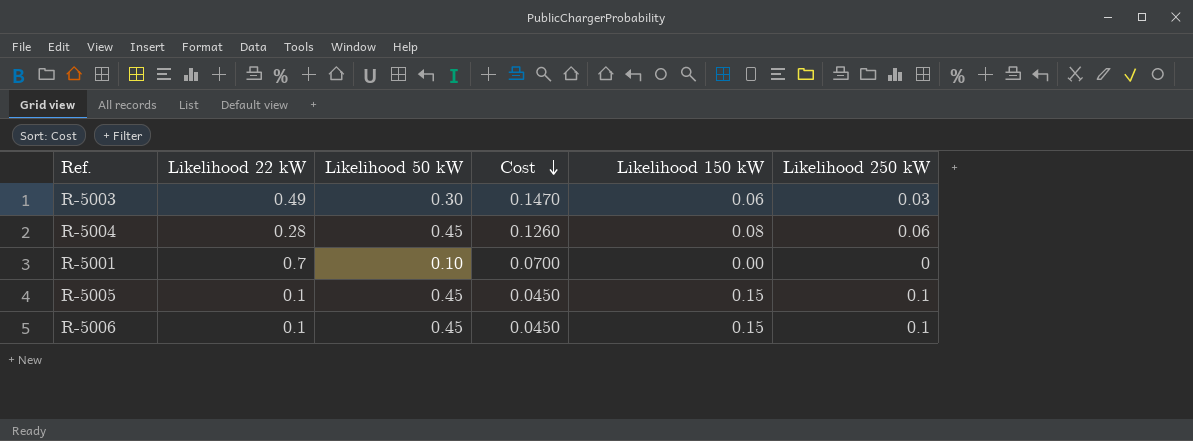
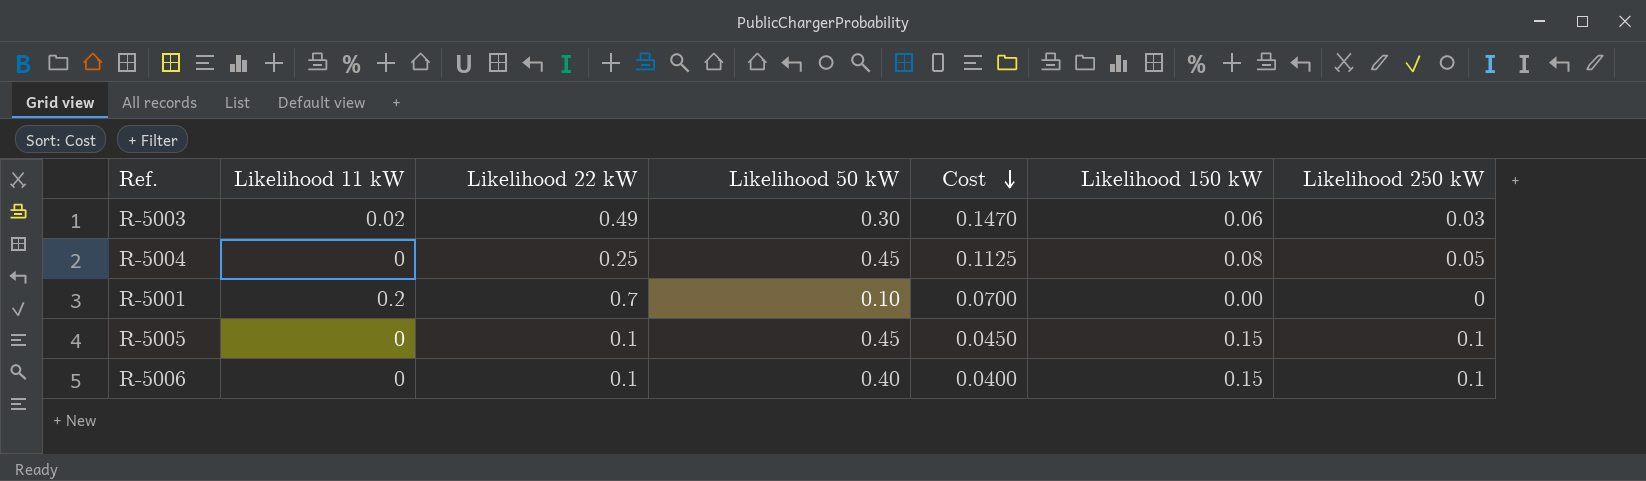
column Likelihood 11 kW | position: none -> 2
R-5004 | Likelihood 22 kW: 0.28 -> 0.25
R-5004 | Cost: 0.1260 -> 0.1125
R-5004 | Likelihood 250 kW: 0.06 -> 0.05
R-5006 | Likelihood 50 kW: 0.45 -> 0.40
R-5006 | Cost: 0.0450 -> 0.0400

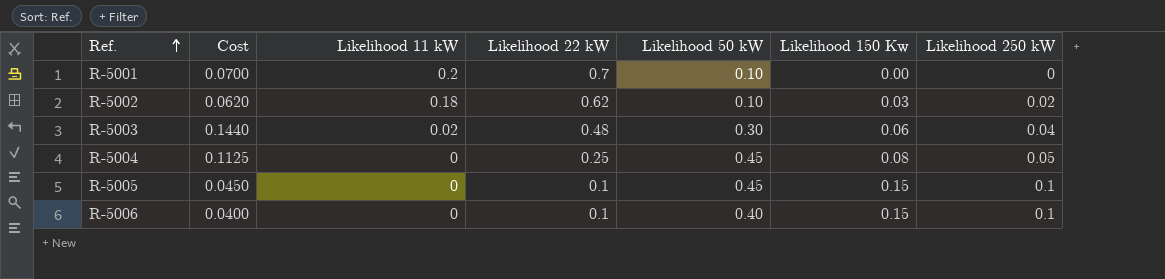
row order: Cost descending -> Ref. ascending
column Cost | position: 5 -> 2
column name: Likelihood 150 kW -> Likelihood 150 Kw
row R-5002: none -> 0.0620 | 0.18 | 0.62 | 0.10 | 0.03 | 0.02
R-5003 | Cost: 0.1470 -> 0.1440
R-5003 | Likelihood 22 kW: 0.49 -> 0.48
R-5003 | Likelihood 250 kW: 0.03 -> 0.04

